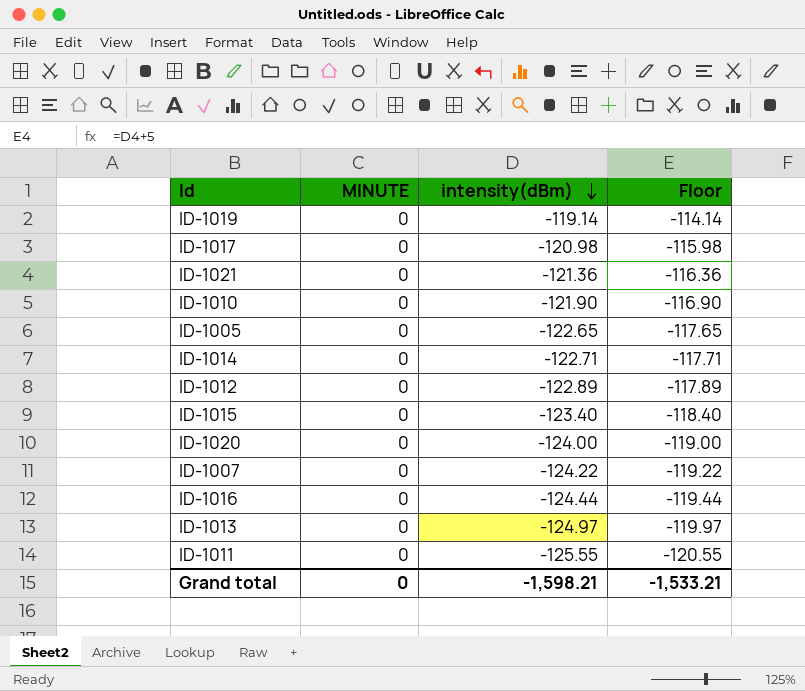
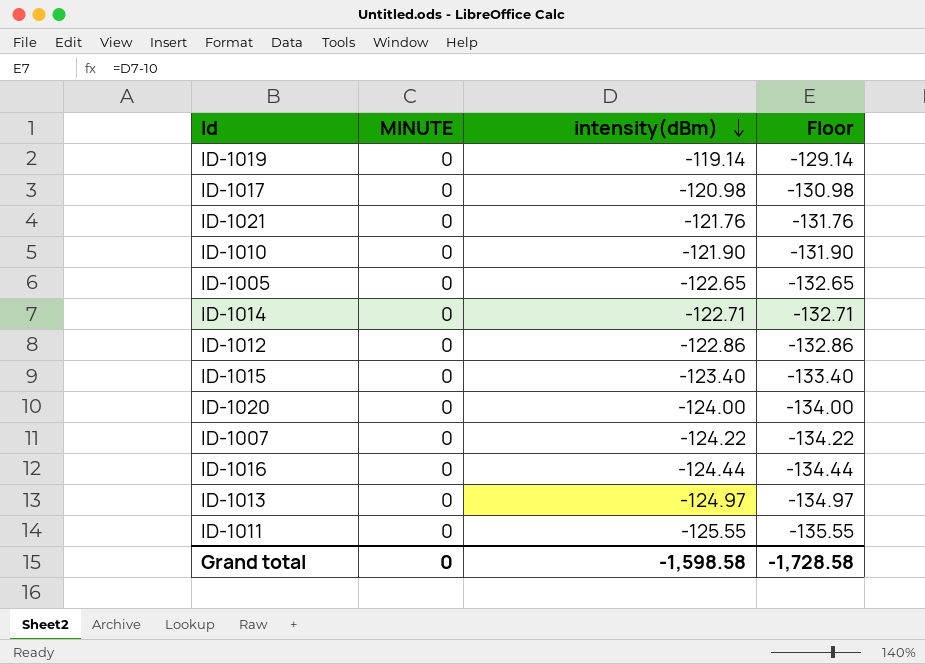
column Floor | formula: [intensity(dBm)] + 5 -> [intensity(dBm)] - 10
ID-1021 | intensity(dBm): -121.36 -> -121.76
ID-1012 | intensity(dBm): -122.89 -> -122.86
Grand total | intensity(dBm): -1,598.21 -> -1,598.58
Grand total | Floor: -1,533.21 -> -1,728.58

